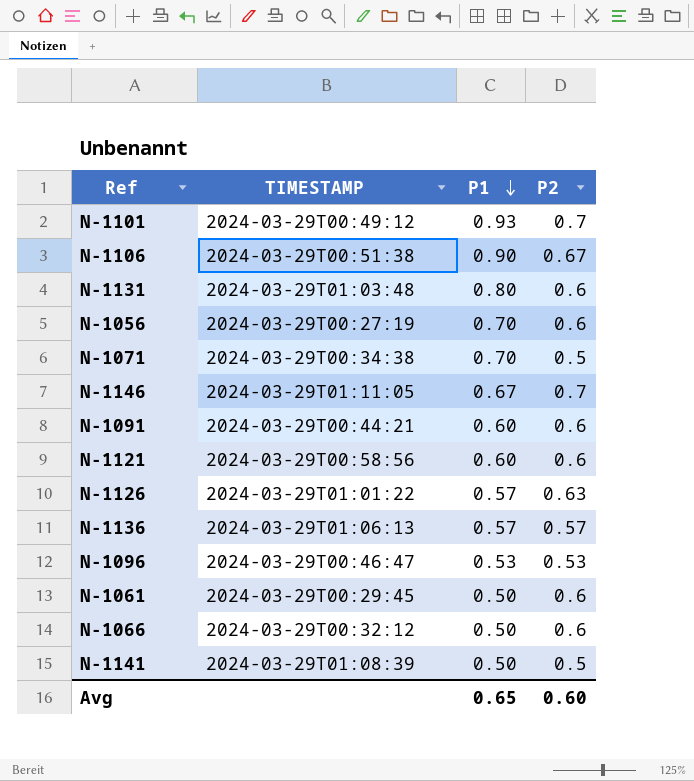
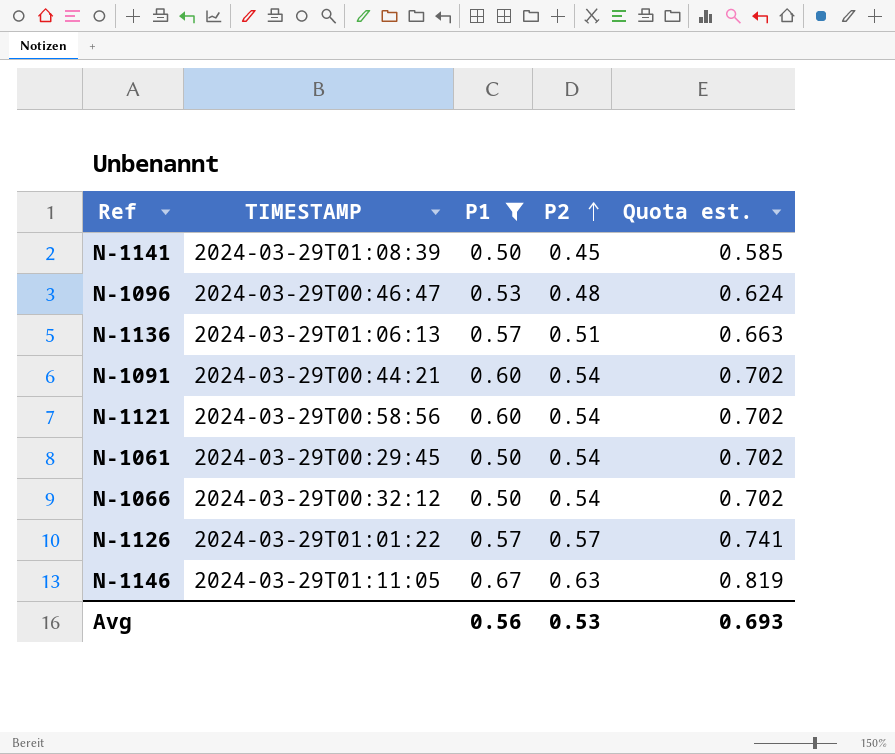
filter: none -> P1 <= 0.67
row order: P1 descending -> P2 ascending
column Quota est. | formula: none -> [P2] * 1.3
N-1141 | P2: 0.5 -> 0.45
N-1096 | P2: 0.53 -> 0.48
N-1136 | P2: 0.57 -> 0.51
N-1091 | P2: 0.6 -> 0.54
N-1121 | P2: 0.6 -> 0.54
N-1061 | P2: 0.6 -> 0.54
N-1066 | P2: 0.6 -> 0.54
N-1126 | P2: 0.63 -> 0.57
N-1146 | P2: 0.7 -> 0.63
Avg | P1: 0.65 -> 0.56
Avg | P2: 0.60 -> 0.53

